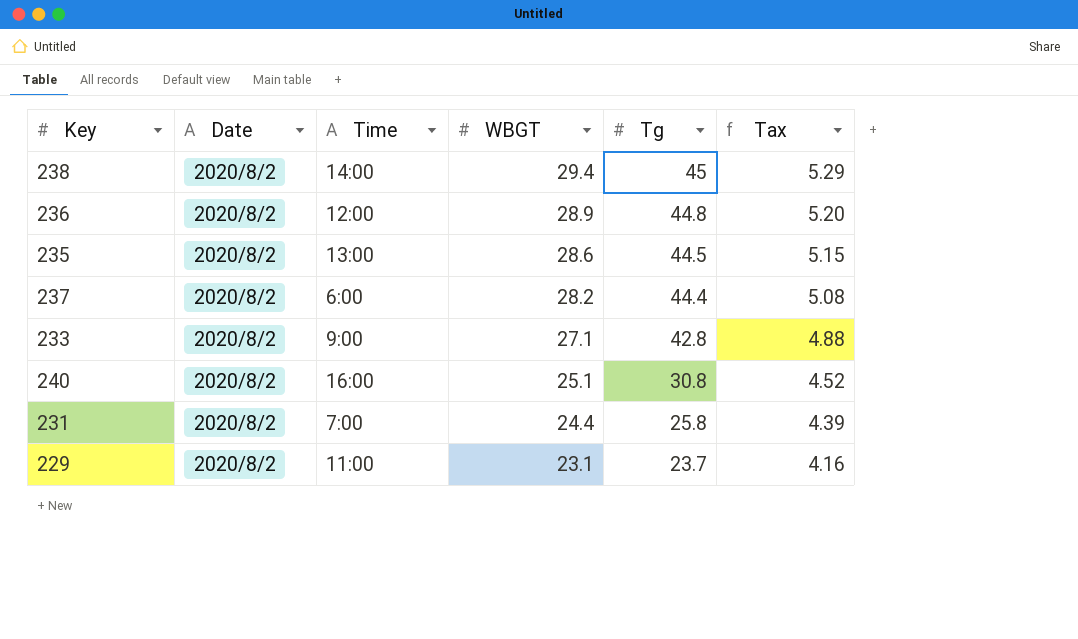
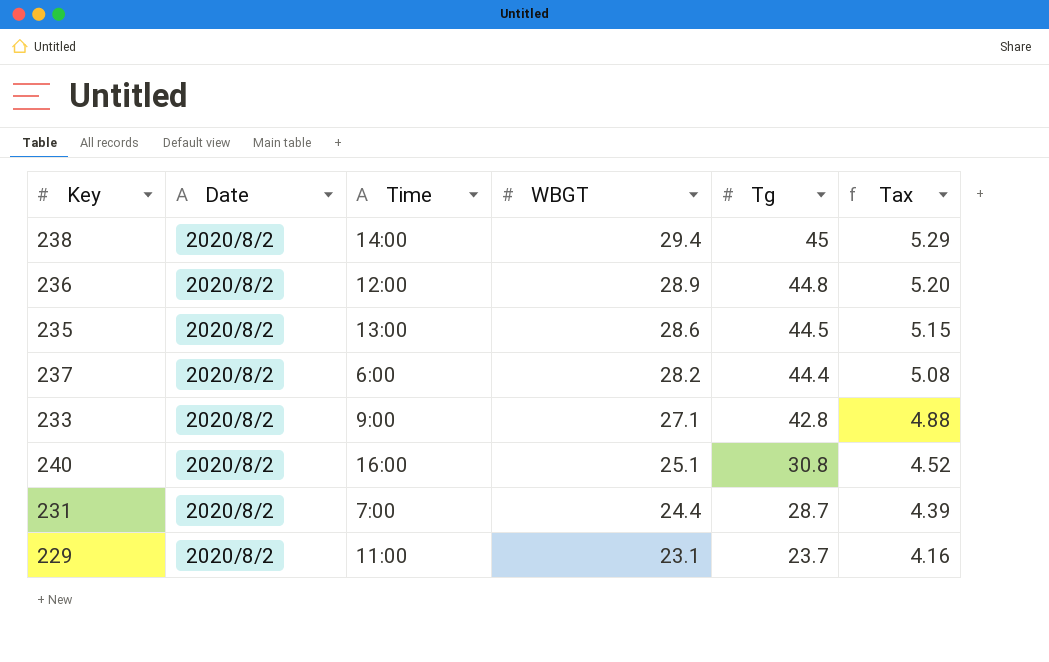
231 | Tg: 25.8 -> 28.7

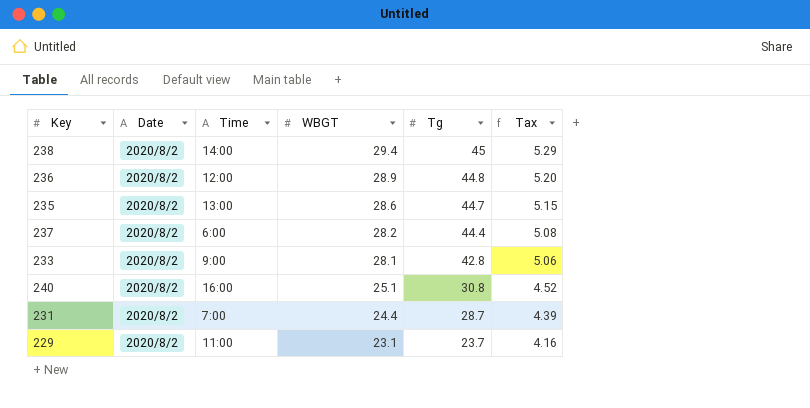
235 | Tg: 44.5 -> 44.7
233 | WBGT: 27.1 -> 28.1
233 | Tax: 4.88 -> 5.06

